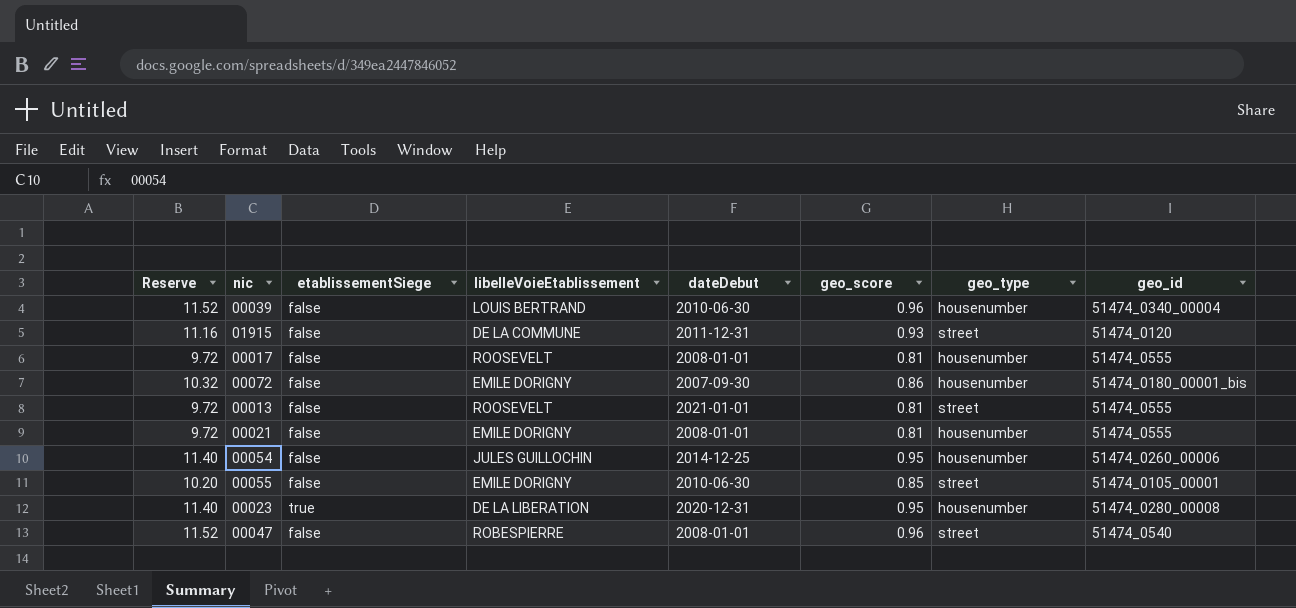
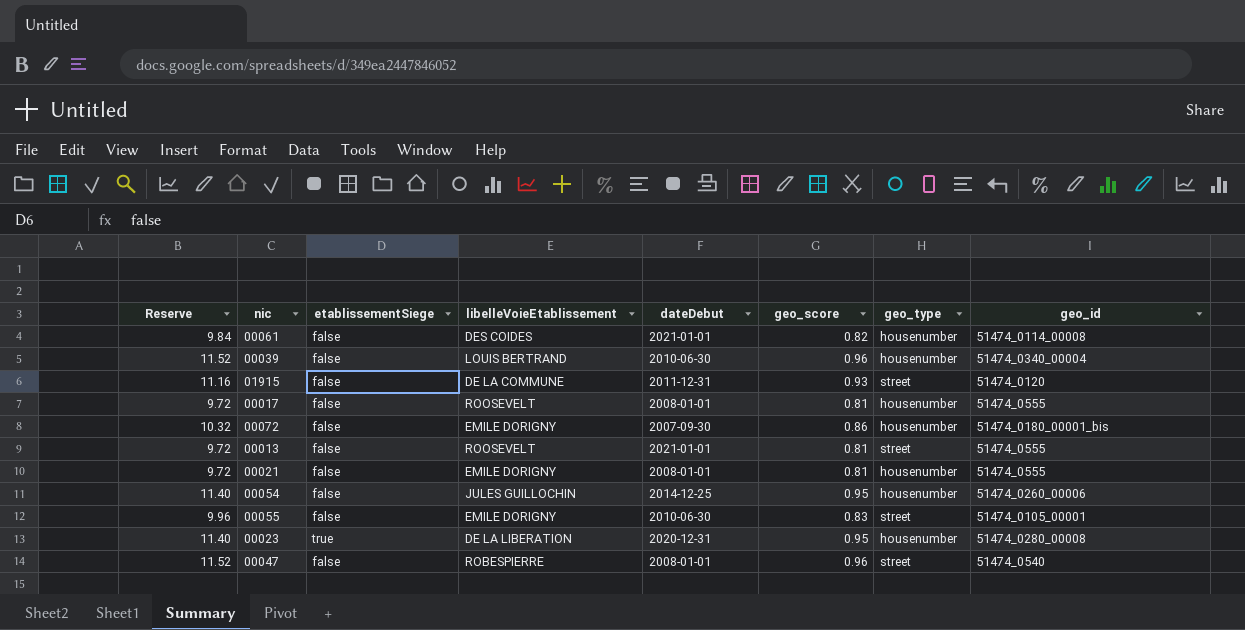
row 00061: none -> 9.84 | false | DES COIDES | 2021-01-01 | 0.82 | housenumber | 51474_0114_00008
00055 | Reserve: 10.20 -> 9.96
00055 | geo_score: 0.85 -> 0.83

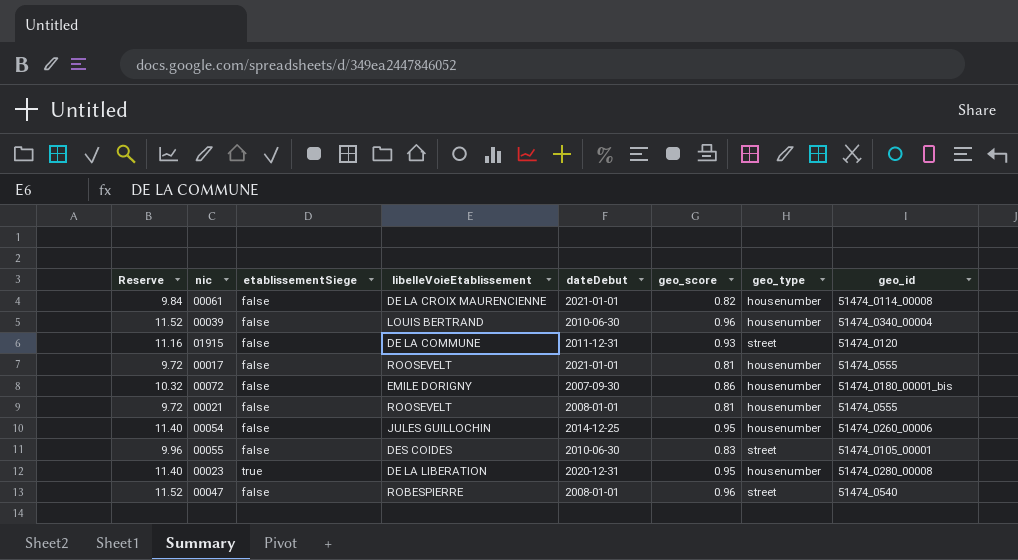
row 00013: 9.72 | false | ROOSEVELT | 2021-01-01 | 0.81 | street | 51474_0555 -> none
00061 | libelleVoieEtablissement: DES COIDES -> DE LA CROIX MAURENCIENNE
00017 | dateDebut: 2008-01-01 -> 2021-01-01
00021 | libelleVoieEtablissement: EMILE DORIGNY -> ROOSEVELT
00055 | libelleVoieEtablissement: EMILE DORIGNY -> DES COIDES

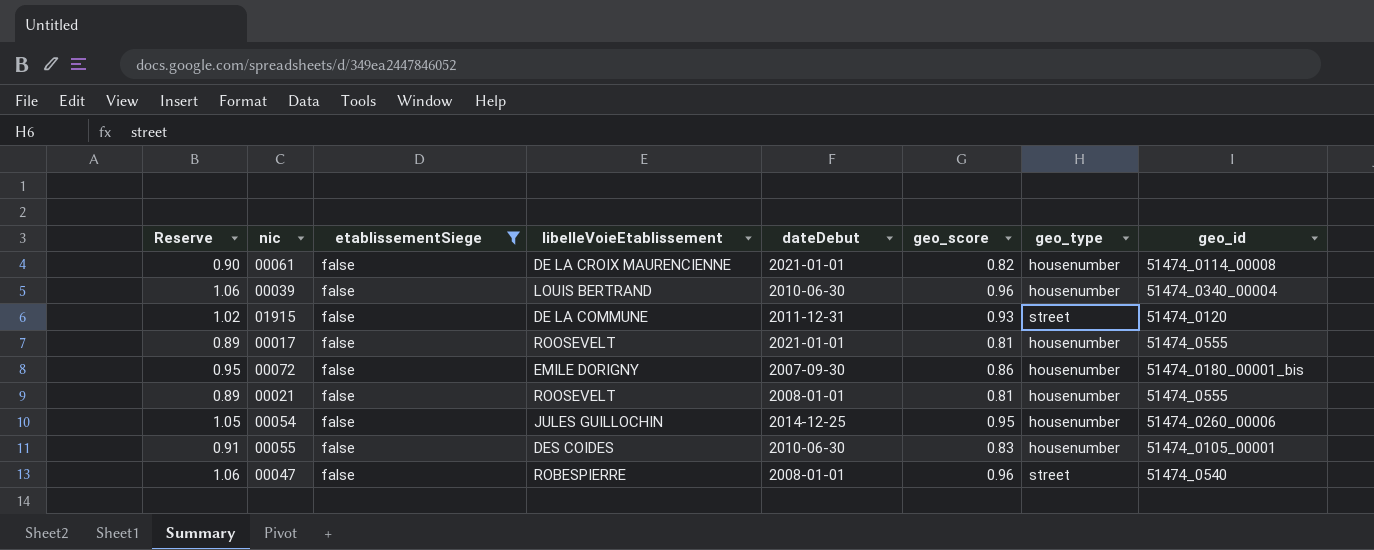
filter: none -> etablissementSiege = false
column Reserve | formula: [geo_score] * 12 -> [geo_score] * 1.1
00055 | geo_type: street -> housenumber

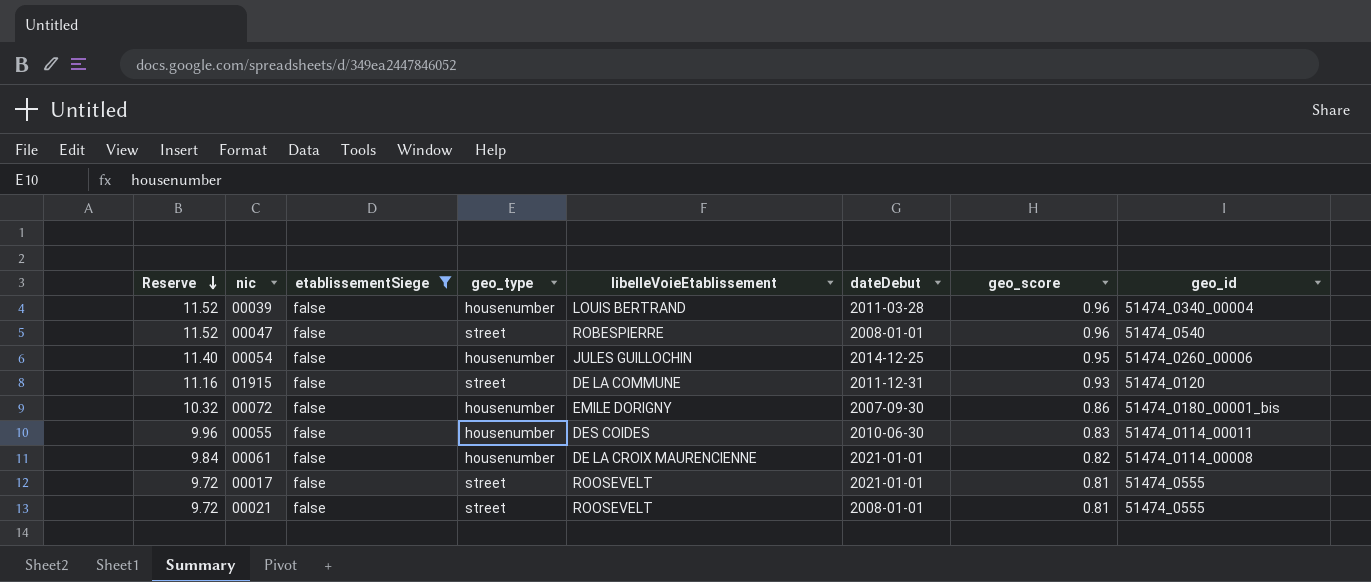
row order: none -> Reserve descending
column Reserve | formula: [geo_score] * 1.1 -> [geo_score] * 12
column geo_type | position: 7 -> 4
00039 | dateDebut: 2010-06-30 -> 2011-03-28
00055 | geo_id: 51474_0105_00001 -> 51474_0114_00011
00017 | geo_type: housenumber -> street
00021 | geo_type: housenumber -> street

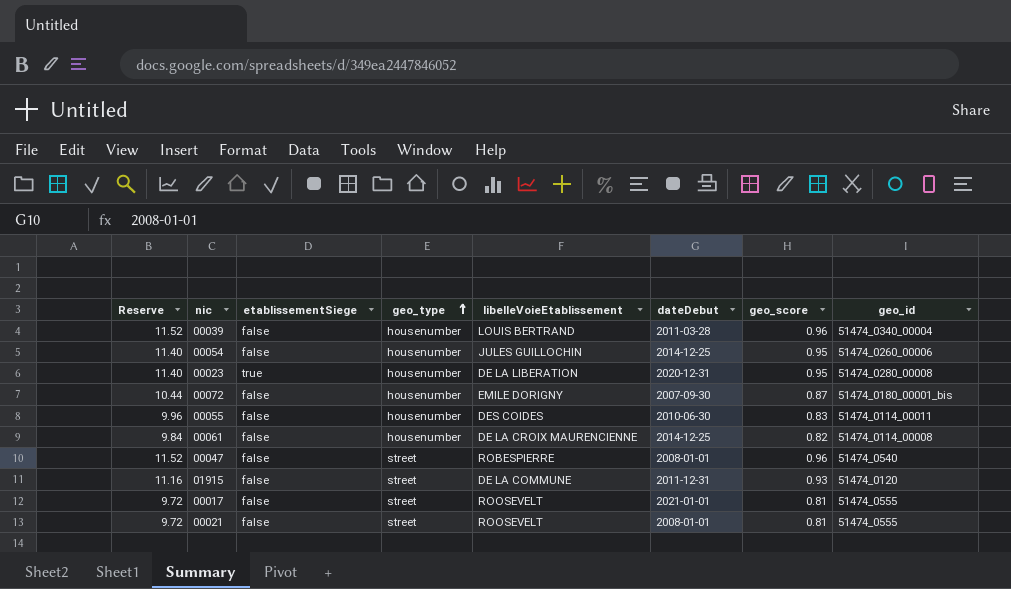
filter: etablissementSiege = false -> none
row order: Reserve descending -> geo_type ascending
00072 | Reserve: 10.32 -> 10.44
00072 | geo_score: 0.86 -> 0.87
00061 | dateDebut: 2021-01-01 -> 2014-12-25

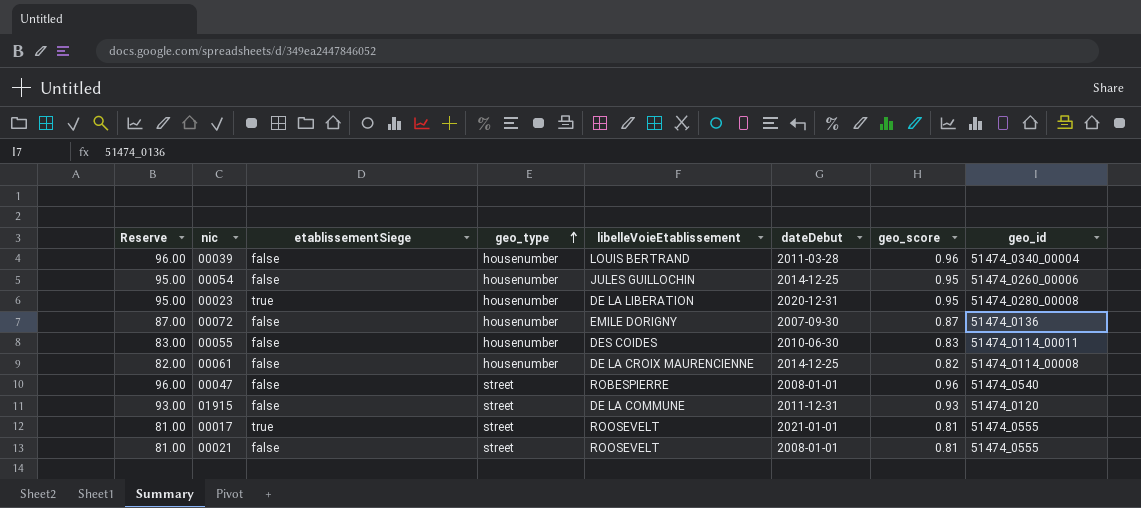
column Reserve | formula: [geo_score] * 12 -> [geo_score] * 100
00072 | geo_id: 51474_0180_00001_bis -> 51474_0136
00017 | etablissementSiege: false -> true

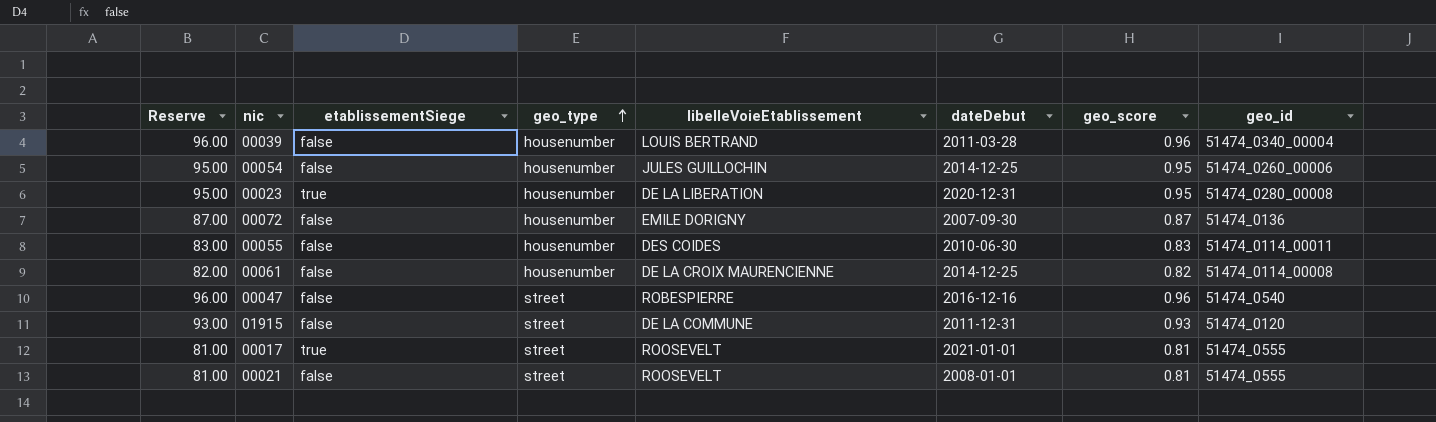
00047 | dateDebut: 2008-01-01 -> 2016-12-16

